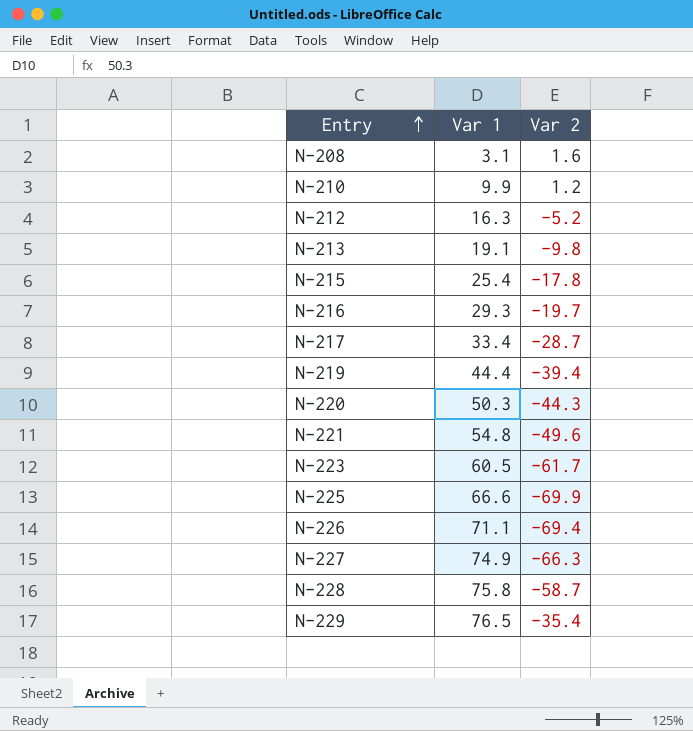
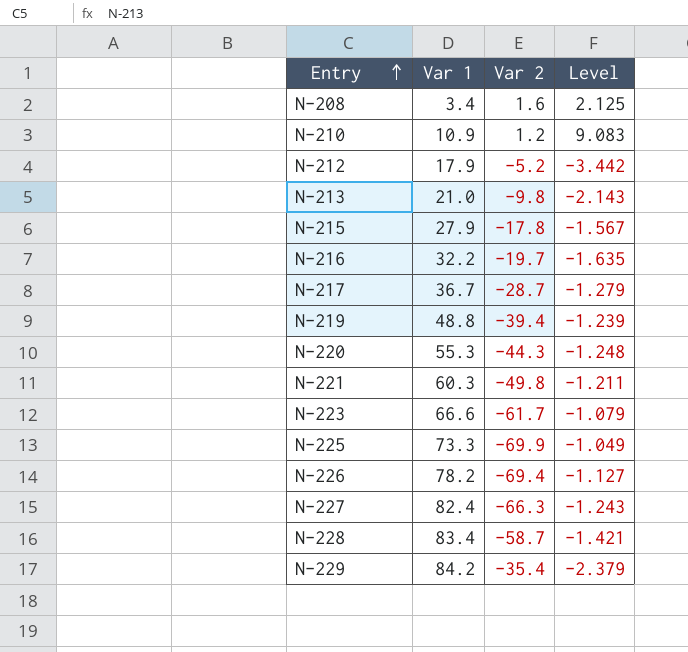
column Level | formula: none -> [Var 1] / [Var 2]
N-208 | Var 1: 3.1 -> 3.4
N-210 | Var 1: 9.9 -> 10.9
N-212 | Var 1: 16.3 -> 17.9
N-213 | Var 1: 19.1 -> 21.0
N-215 | Var 1: 25.4 -> 27.9
N-216 | Var 1: 29.3 -> 32.2
N-217 | Var 1: 33.4 -> 36.7
N-219 | Var 1: 44.4 -> 48.8
N-220 | Var 1: 50.3 -> 55.3
N-221 | Var 1: 54.8 -> 60.3
N-221 | Var 2: -49.6 -> -49.8
N-223 | Var 1: 60.5 -> 66.6
N-225 | Var 1: 66.6 -> 73.3
N-226 | Var 1: 71.1 -> 78.2
N-227 | Var 1: 74.9 -> 82.4
N-228 | Var 1: 75.8 -> 83.4
N-229 | Var 1: 76.5 -> 84.2

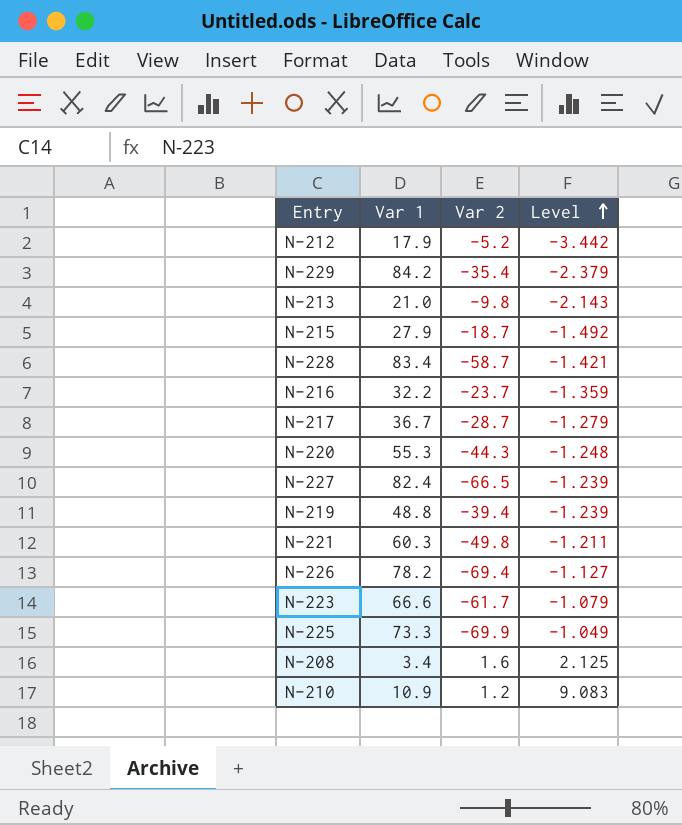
row order: Entry ascending -> Level ascending
N-215 | Var 2: -17.8 -> -18.7
N-215 | Level: -1.567 -> -1.492
N-216 | Var 2: -19.7 -> -23.7
N-216 | Level: -1.635 -> -1.359
N-227 | Var 2: -66.3 -> -66.5
N-227 | Level: -1.243 -> -1.239

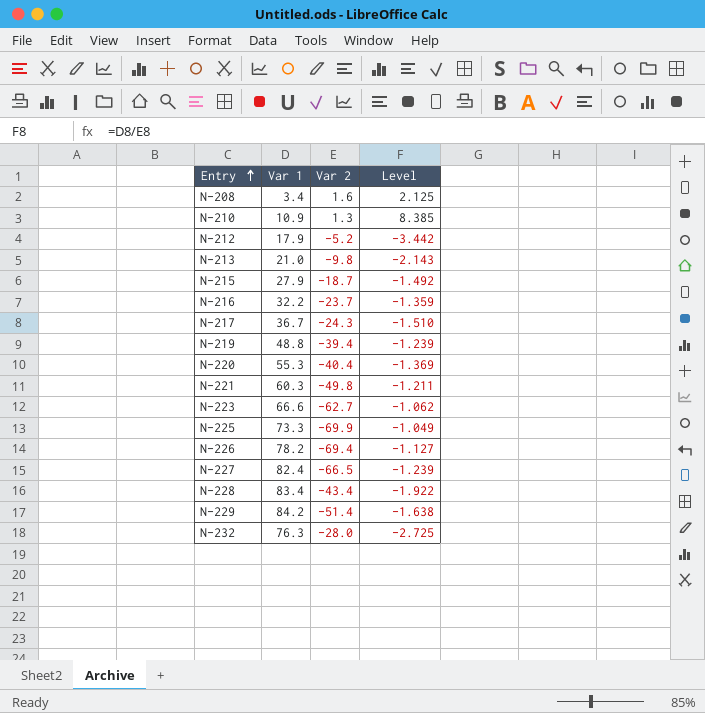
row order: Level ascending -> Entry ascending
N-210 | Var 2: 1.2 -> 1.3
N-210 | Level: 9.083 -> 8.385
N-217 | Var 2: -28.7 -> -24.3
N-217 | Level: -1.279 -> -1.510
N-220 | Var 2: -44.3 -> -40.4
N-220 | Level: -1.248 -> -1.369
N-223 | Var 2: -61.7 -> -62.7
N-223 | Level: -1.079 -> -1.062
N-228 | Var 2: -58.7 -> -43.4
N-228 | Level: -1.421 -> -1.922
N-229 | Var 2: -35.4 -> -51.4
N-229 | Level: -2.379 -> -1.638
row N-232: none -> 76.3 | -28.0 | -2.725

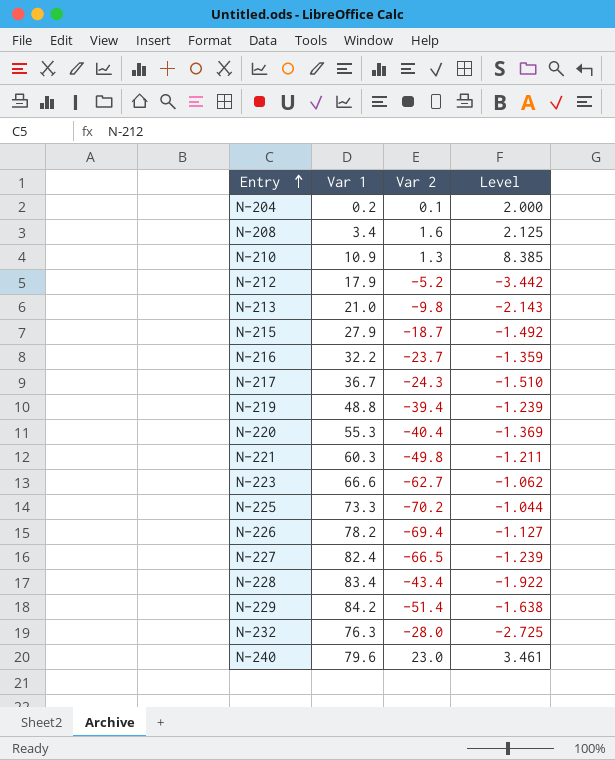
row N-204: none -> 0.2 | 0.1 | 2.000
N-225 | Var 2: -69.9 -> -70.2
N-225 | Level: -1.049 -> -1.044
row N-240: none -> 79.6 | 23.0 | 3.461

